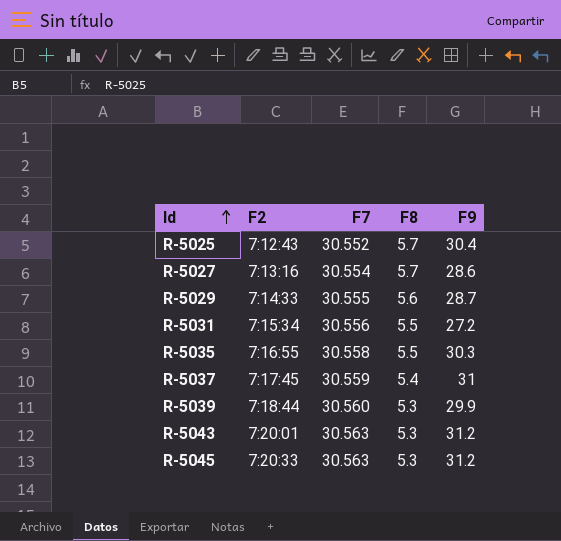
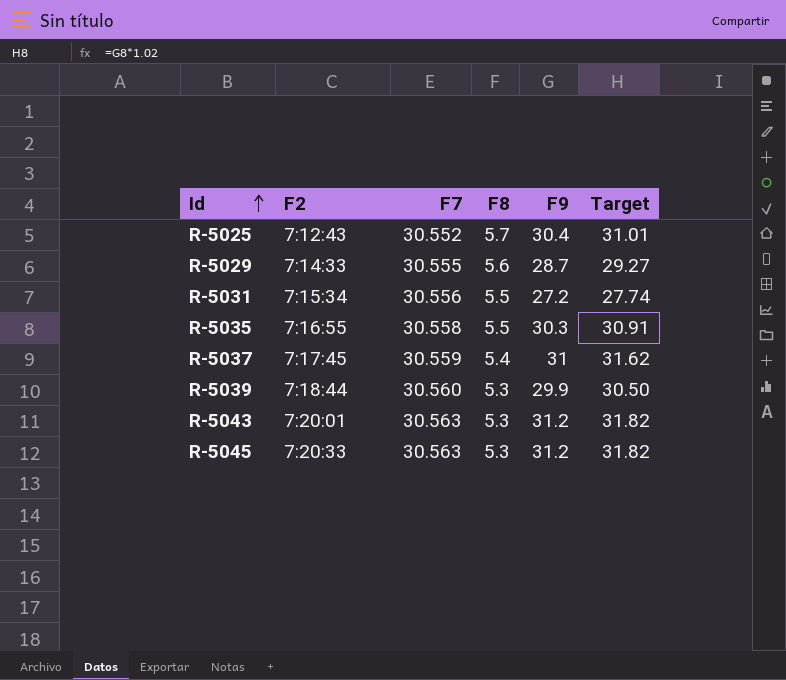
column Target | formula: none -> [F9] * 1.02
row R-5027: 7:13:16 | 30.554 | 5.7 | 28.6 -> none

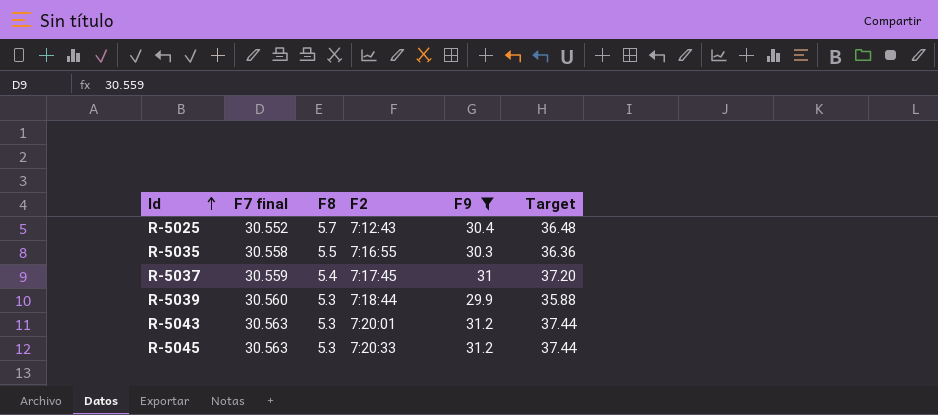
filter: none -> F9 >= 29.9
column name: F7 -> F7 final
column F2 | position: 2 -> 4
column Target | formula: [F9] * 1.02 -> [F9] * 1.2

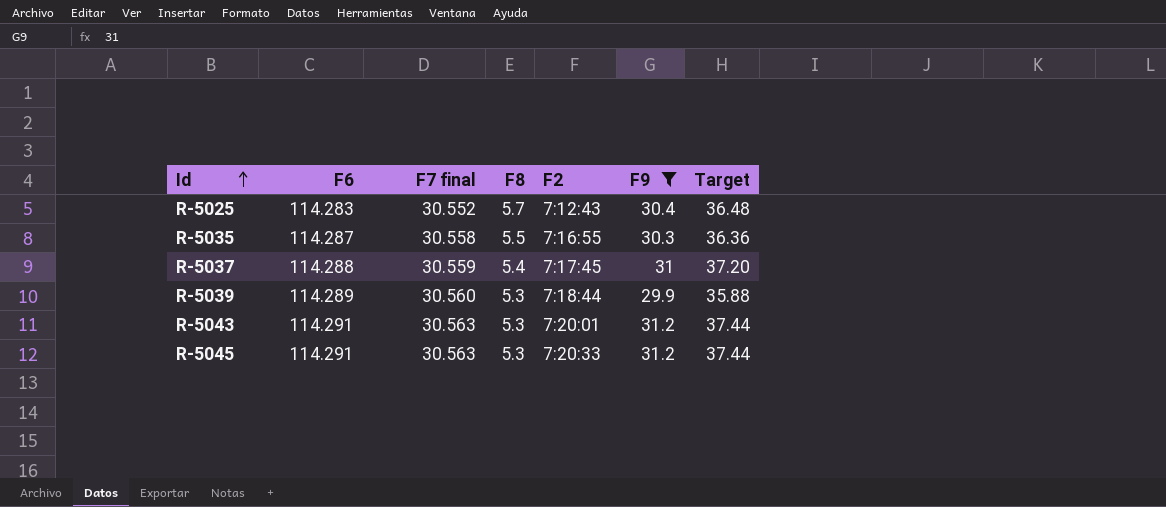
column F6 | position: none -> 2

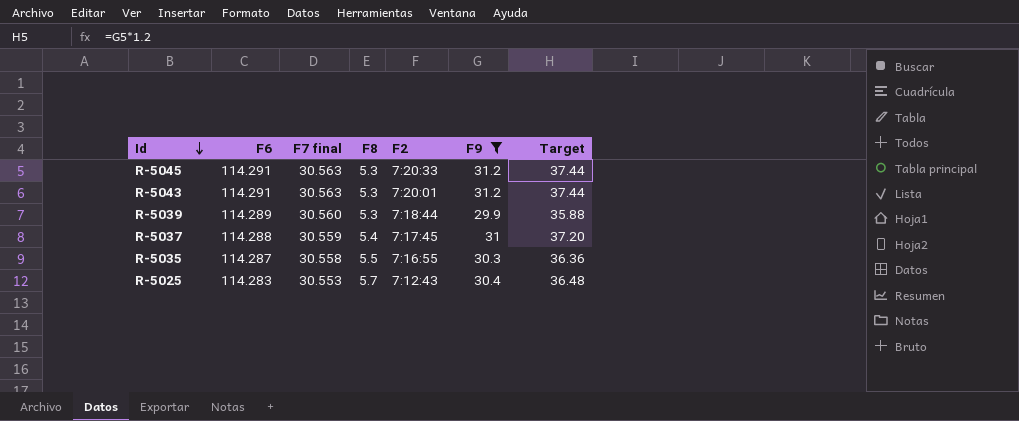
row order: Id ascending -> Id descending
R-5025 | F7 final: 30.552 -> 30.553

